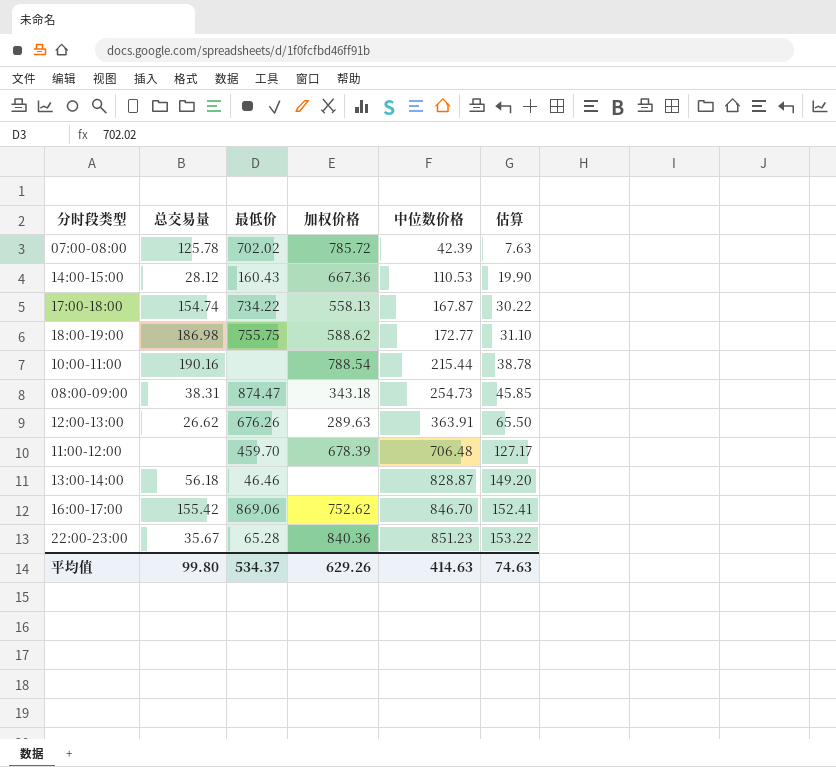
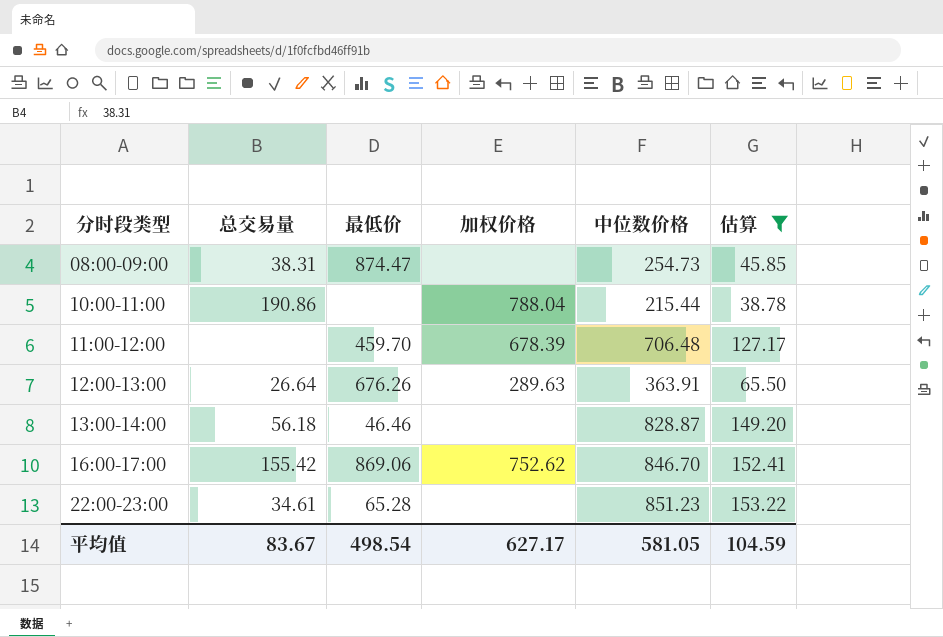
filter: none -> 估算 >= 38.78
row order: 中位数价格 ascending -> 分时段类型 ascending
08:00-09:00 | 加权价格: 343.18 -> none
10:00-11:00 | 总交易量: 190.16 -> 190.86
10:00-11:00 | 加权价格: 788.54 -> 788.04
12:00-13:00 | 总交易量: 26.62 -> 26.64
22:00-23:00 | 总交易量: 35.67 -> 34.61
22:00-23:00 | 加权价格: 840.36 -> none
平均值 | 总交易量: 99.80 -> 83.67
平均值 | 最低价: 534.37 -> 498.54
平均值 | 加权价格: 629.26 -> 627.17
平均值 | 中位数价格: 414.63 -> 581.05
平均值 | 估算: 74.63 -> 104.59

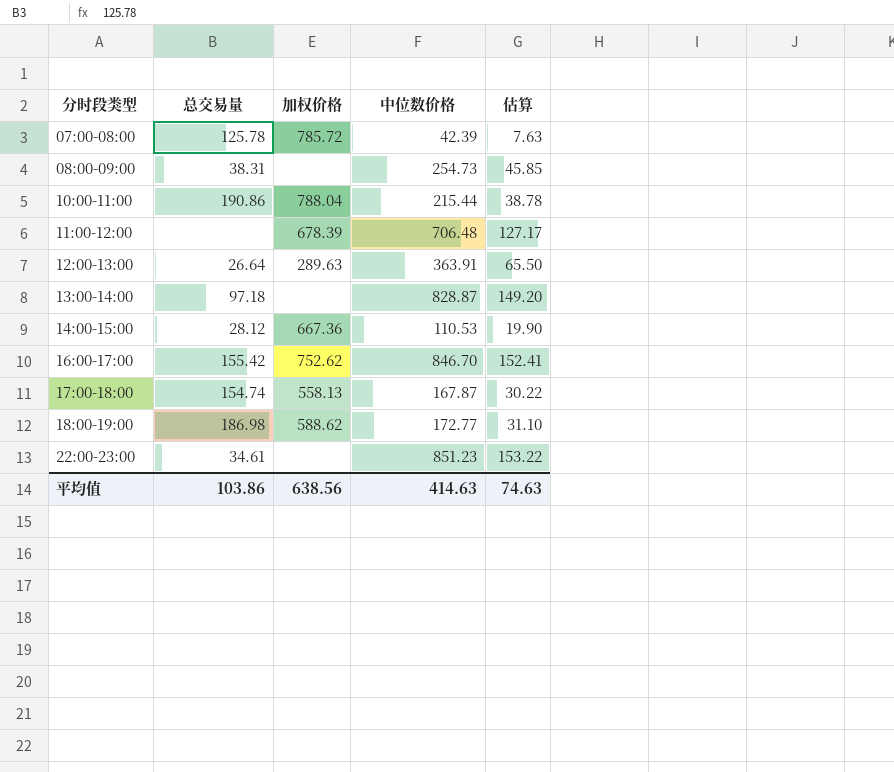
filter: 估算 >= 38.78 -> none
column 最低价 | position: 3 -> none
13:00-14:00 | 总交易量: 56.18 -> 97.18
平均值 | 总交易量: 83.67 -> 103.86
平均值 | 加权价格: 627.17 -> 638.56
平均值 | 中位数价格: 581.05 -> 414.63
平均值 | 估算: 104.59 -> 74.63

